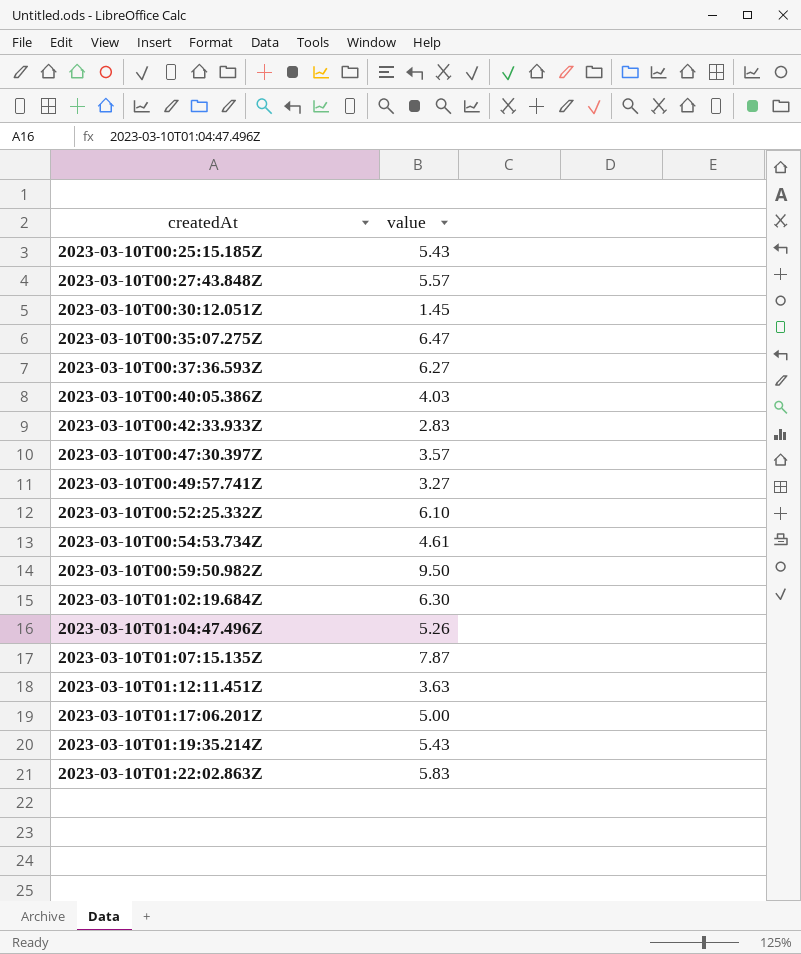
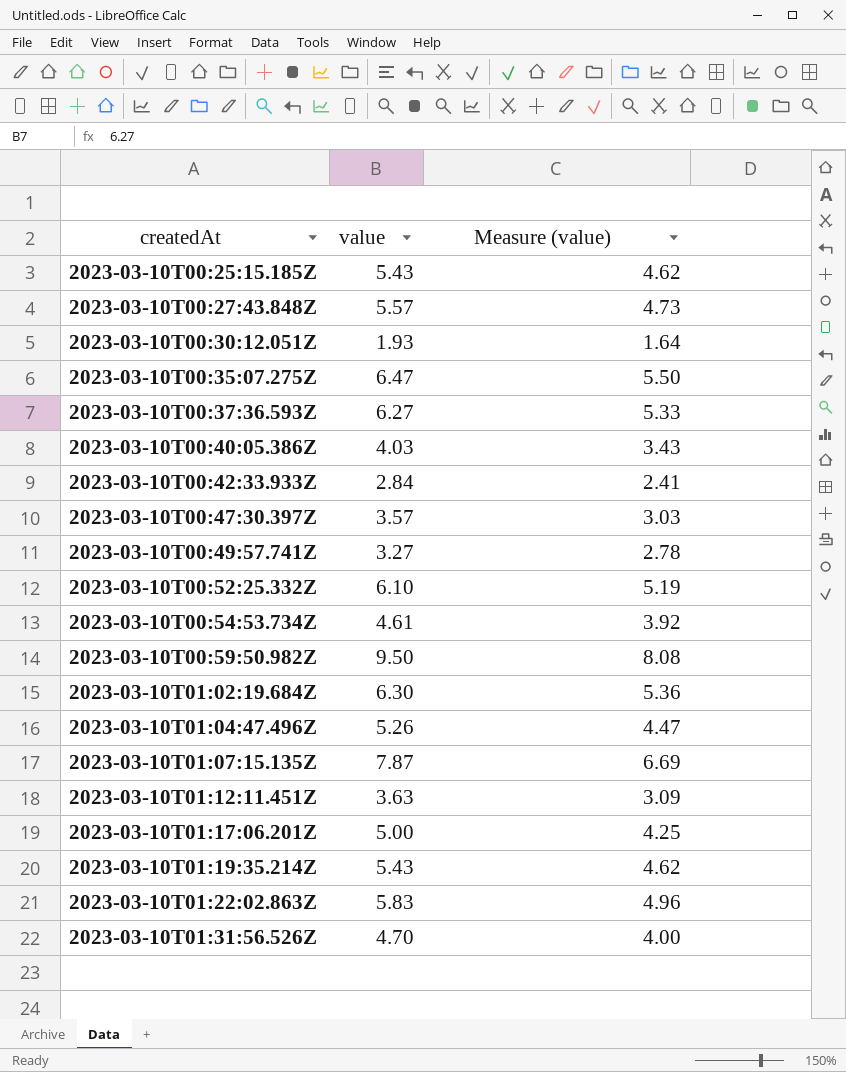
column Measure (value) | formula: none -> [value] * 0.85
2023-03-10T00:30:12.051Z | value: 1.45 -> 1.93
2023-03-10T00:42:33.933Z | value: 2.83 -> 2.84
row 2023-03-10T01:31:56.526Z: none -> 4.70 | 4.00

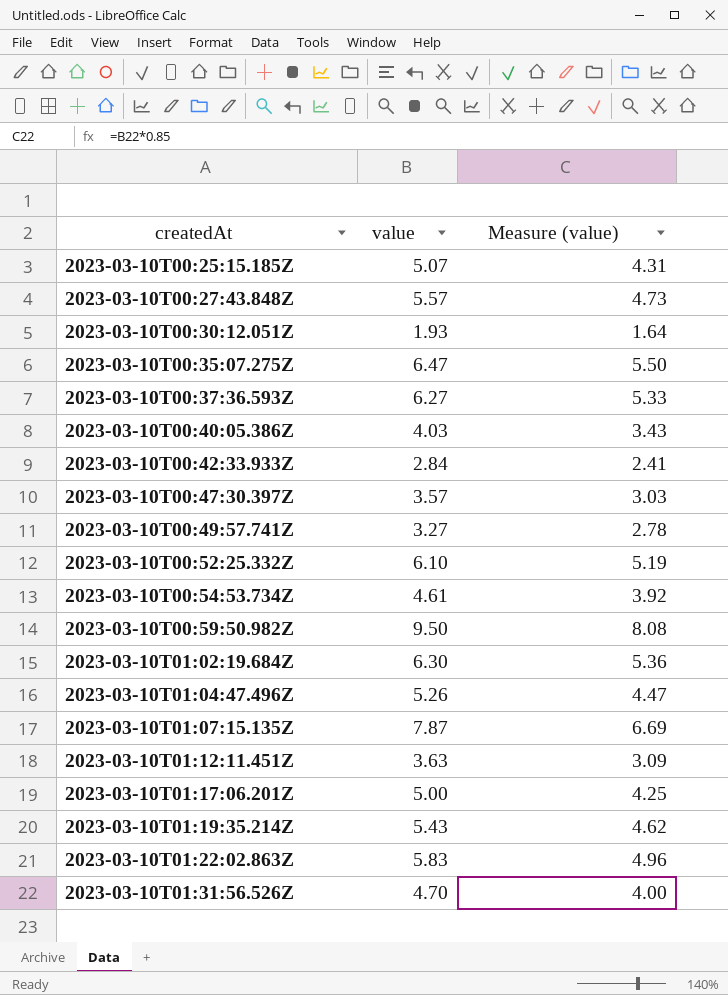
2023-03-10T00:25:15.185Z | value: 5.43 -> 5.07
2023-03-10T00:25:15.185Z | Measure (value): 4.62 -> 4.31

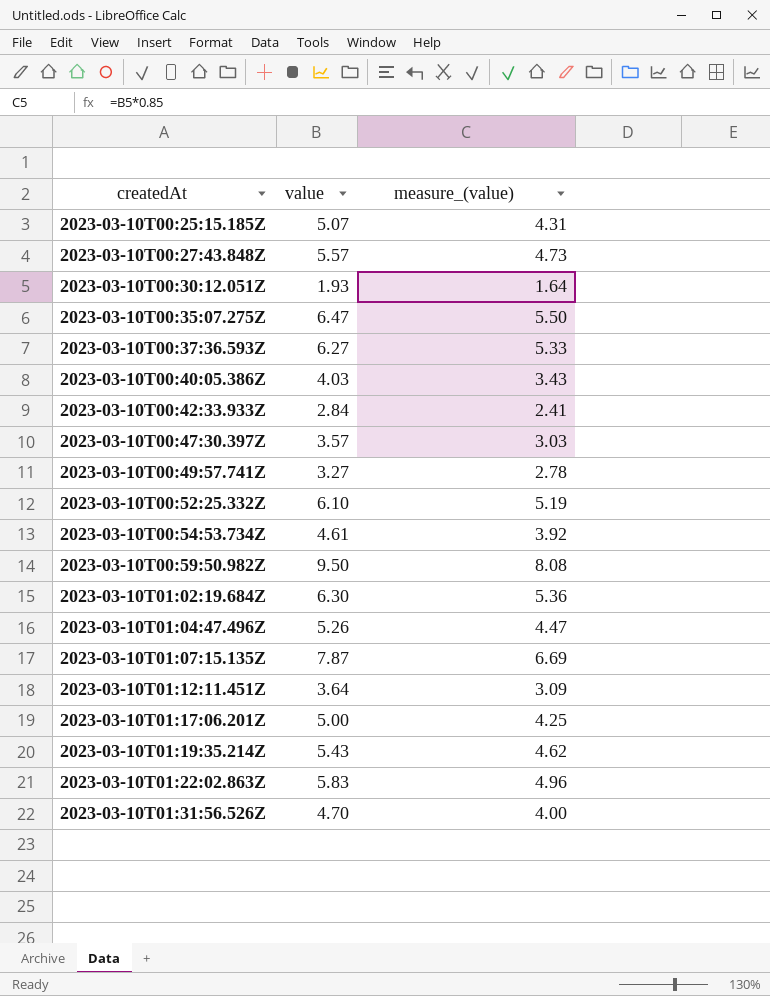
column name: Measure (value) -> measure_(value)
2023-03-10T01:12:11.451Z | value: 3.63 -> 3.64

